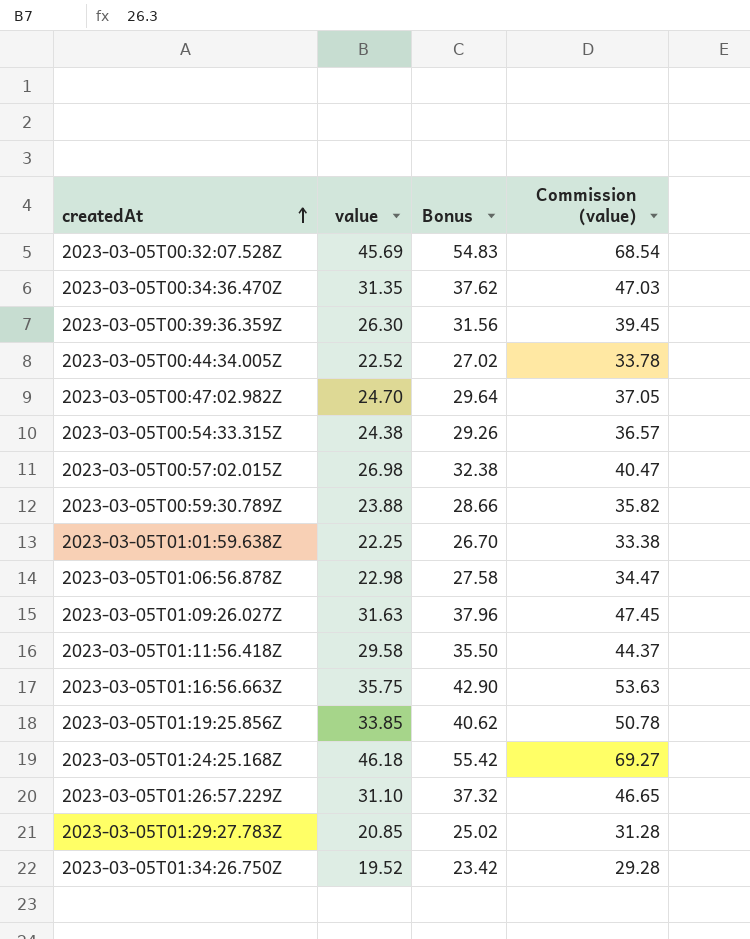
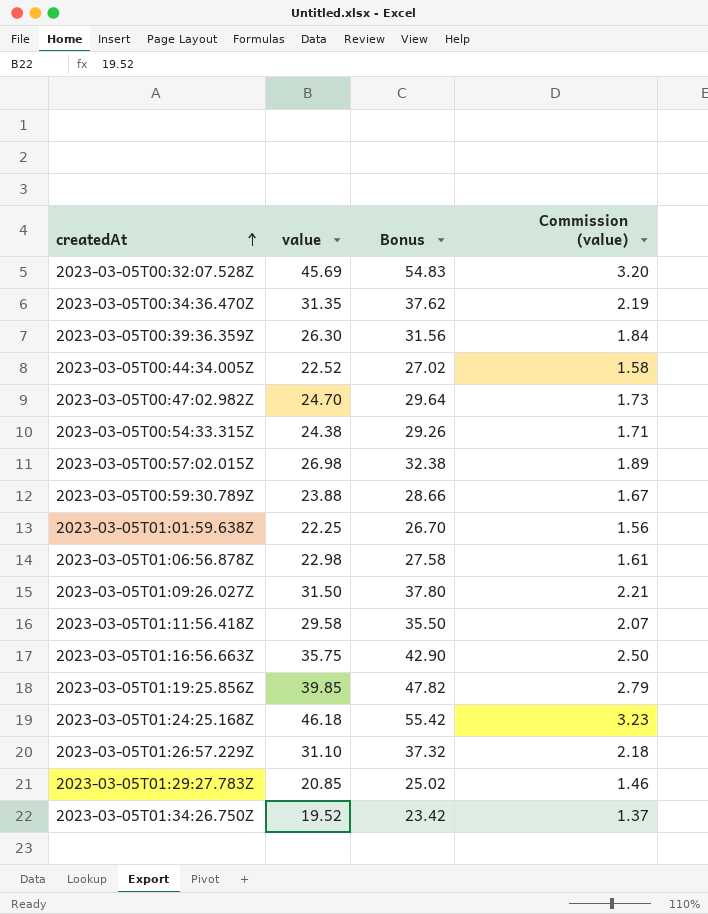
column Commission (value) | formula: [value] * 1.5 -> [value] * 0.07
2023-03-05T01:09:26.027Z | value: 31.63 -> 31.50
2023-03-05T01:09:26.027Z | Bonus: 37.96 -> 37.80
2023-03-05T01:19:25.856Z | value: 33.85 -> 39.85
2023-03-05T01:19:25.856Z | Bonus: 40.62 -> 47.82

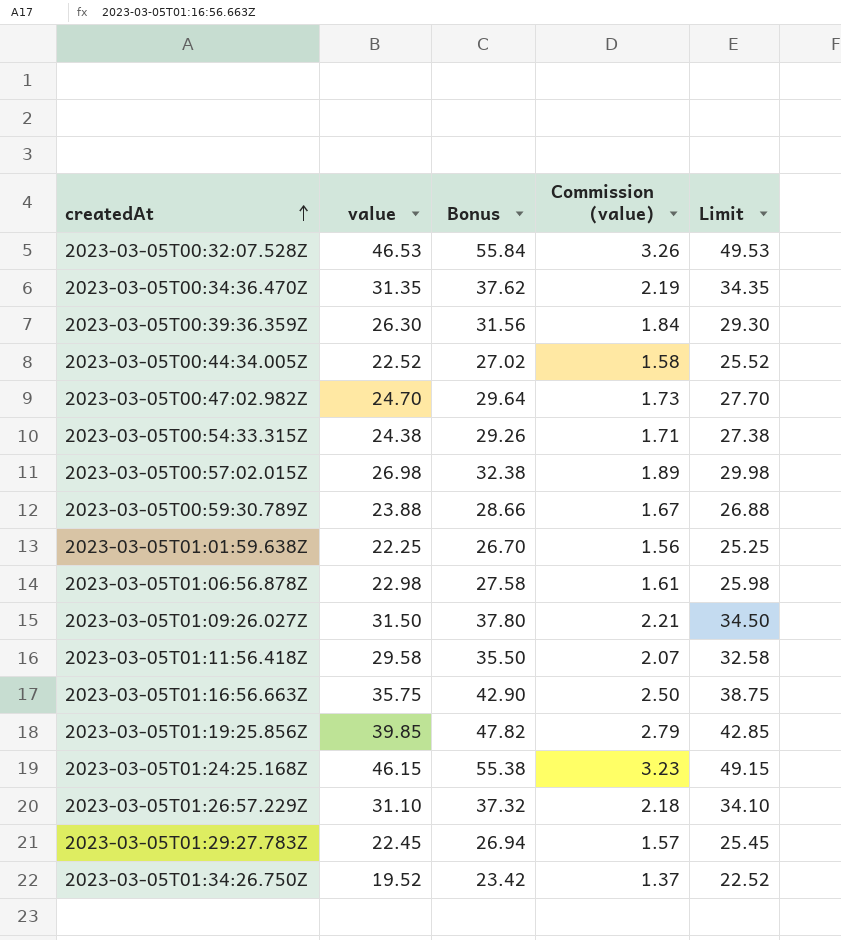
column Limit | formula: none -> [value] + 3
2023-03-05T00:32:07.528Z | value: 45.69 -> 46.53
2023-03-05T00:32:07.528Z | Bonus: 54.83 -> 55.84
2023-03-05T00:32:07.528Z | Commission (value): 3.20 -> 3.26
2023-03-05T01:24:25.168Z | value: 46.18 -> 46.15
2023-03-05T01:24:25.168Z | Bonus: 55.42 -> 55.38
2023-03-05T01:29:27.783Z | value: 20.85 -> 22.45
2023-03-05T01:29:27.783Z | Bonus: 25.02 -> 26.94
2023-03-05T01:29:27.783Z | Commission (value): 1.46 -> 1.57

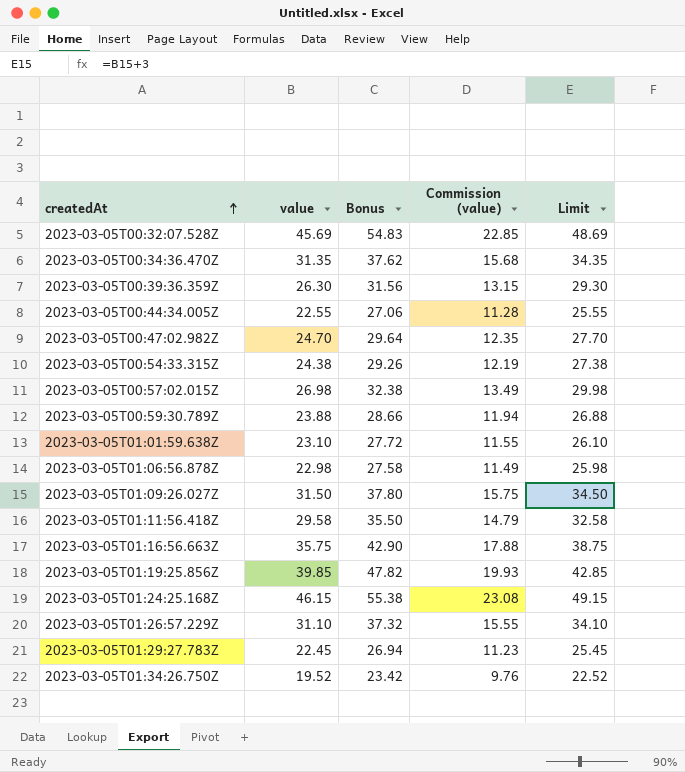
column Commission (value) | formula: [value] * 0.07 -> [value] * 0.5
2023-03-05T00:32:07.528Z | value: 46.53 -> 45.69
2023-03-05T00:32:07.528Z | Bonus: 55.84 -> 54.83
2023-03-05T00:32:07.528Z | Limit: 49.53 -> 48.69
2023-03-05T00:44:34.005Z | value: 22.52 -> 22.55
2023-03-05T00:44:34.005Z | Bonus: 27.02 -> 27.06
2023-03-05T00:44:34.005Z | Limit: 25.52 -> 25.55
2023-03-05T01:01:59.638Z | value: 22.25 -> 23.10
2023-03-05T01:01:59.638Z | Bonus: 26.70 -> 27.72
2023-03-05T01:01:59.638Z | Limit: 25.25 -> 26.10

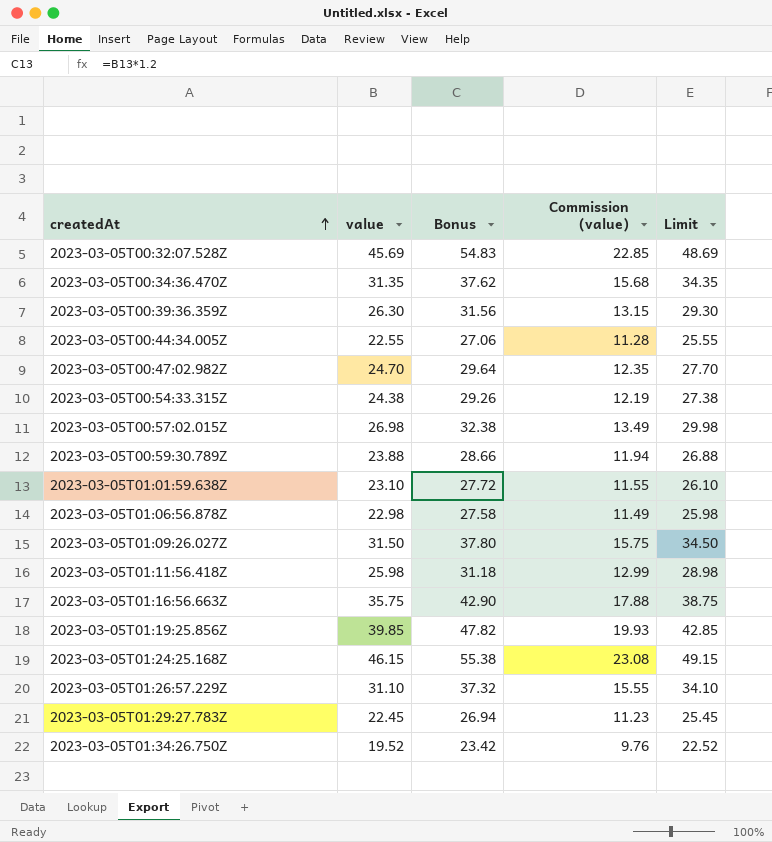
2023-03-05T01:11:56.418Z | value: 29.58 -> 25.98
2023-03-05T01:11:56.418Z | Bonus: 35.50 -> 31.18
2023-03-05T01:11:56.418Z | Commission (value): 14.79 -> 12.99
2023-03-05T01:11:56.418Z | Limit: 32.58 -> 28.98

